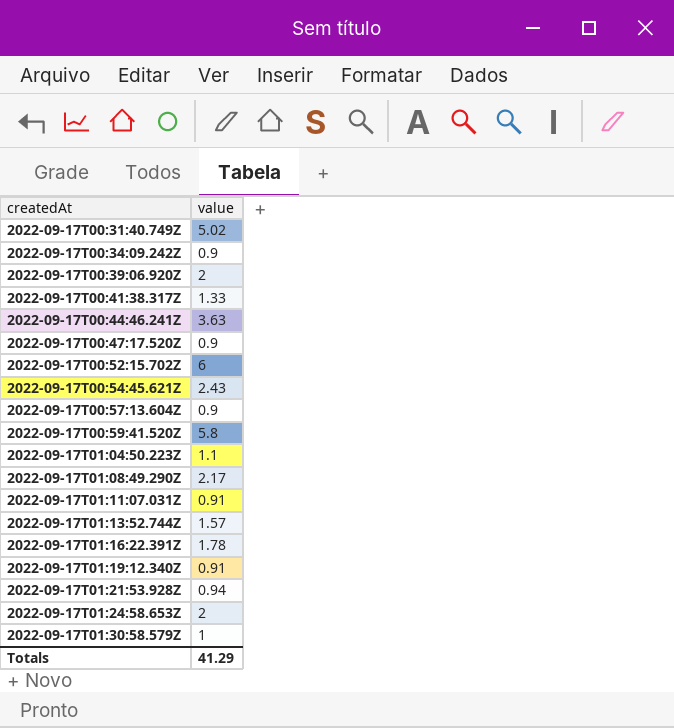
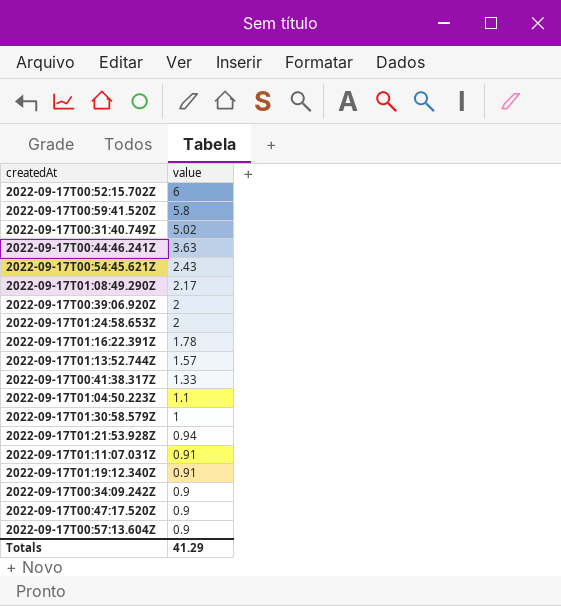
row order: createdAt ascending -> value descending

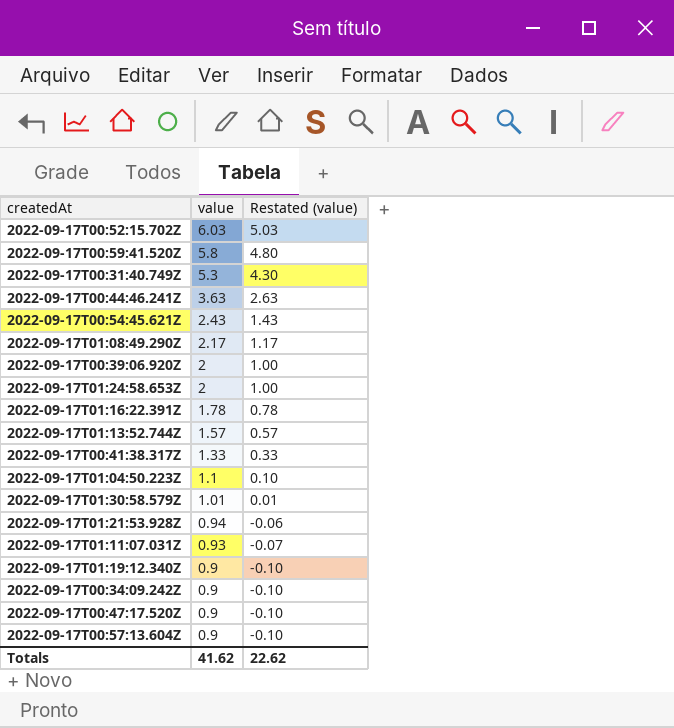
column Restated (value) | formula: none -> [value] - 1
2022-09-17T00:52:15.702Z | value: 6 -> 6.03
2022-09-17T00:31:40.749Z | value: 5.02 -> 5.3
2022-09-17T01:30:58.579Z | value: 1 -> 1.01
2022-09-17T01:11:07.031Z | value: 0.91 -> 0.93
2022-09-17T01:19:12.340Z | value: 0.91 -> 0.9
Totals | value: 41.29 -> 41.62

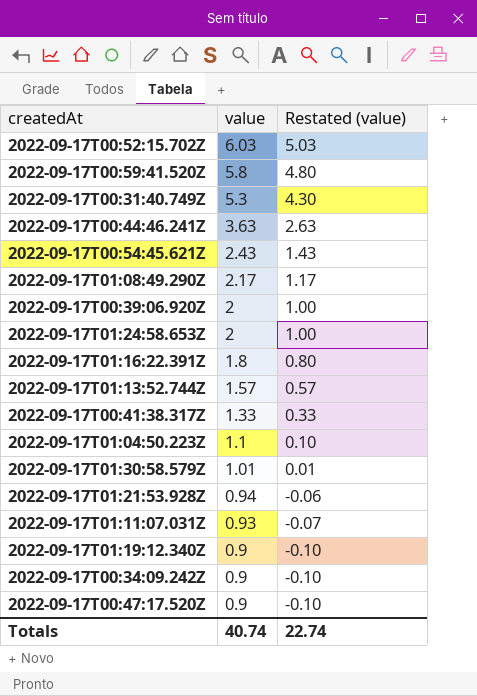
row 2022-09-17T00:57:13.604Z: 0.9 | -0.10 -> none
2022-09-17T01:16:22.391Z | value: 1.78 -> 1.8
2022-09-17T01:16:22.391Z | Restated (value): 0.78 -> 0.80
Totals | value: 41.62 -> 40.74
Totals | Restated (value): 22.62 -> 22.74

